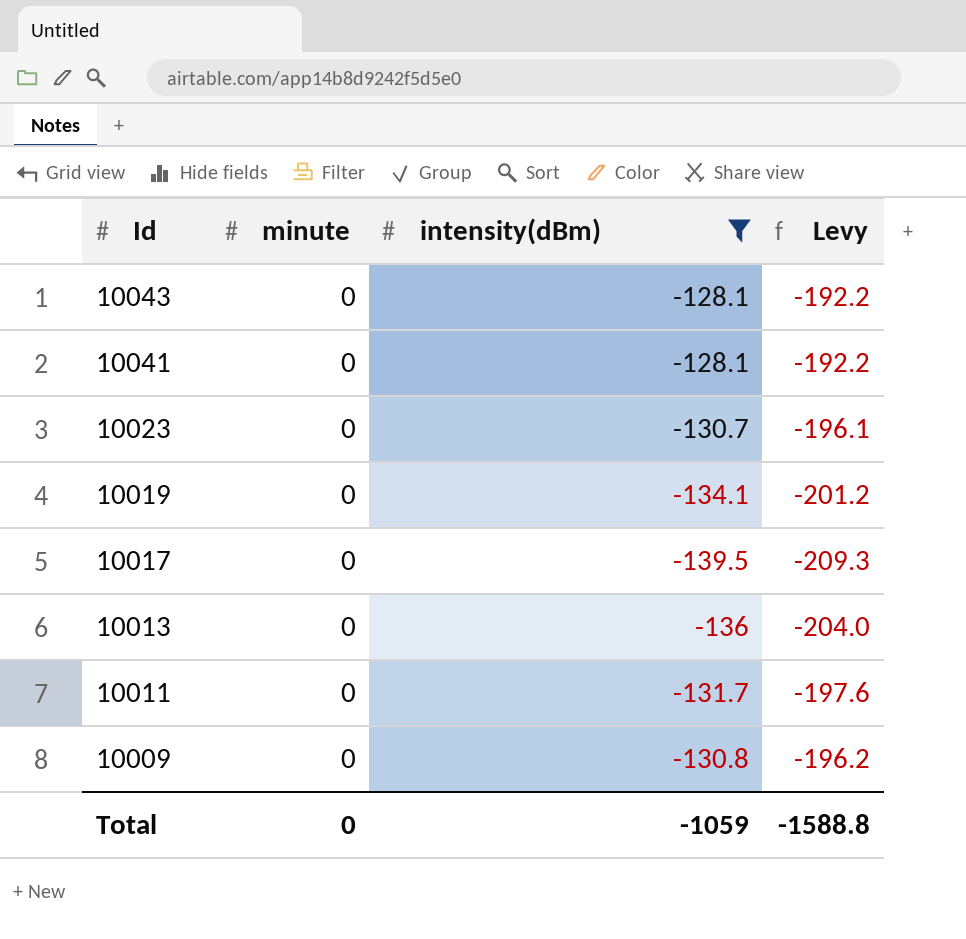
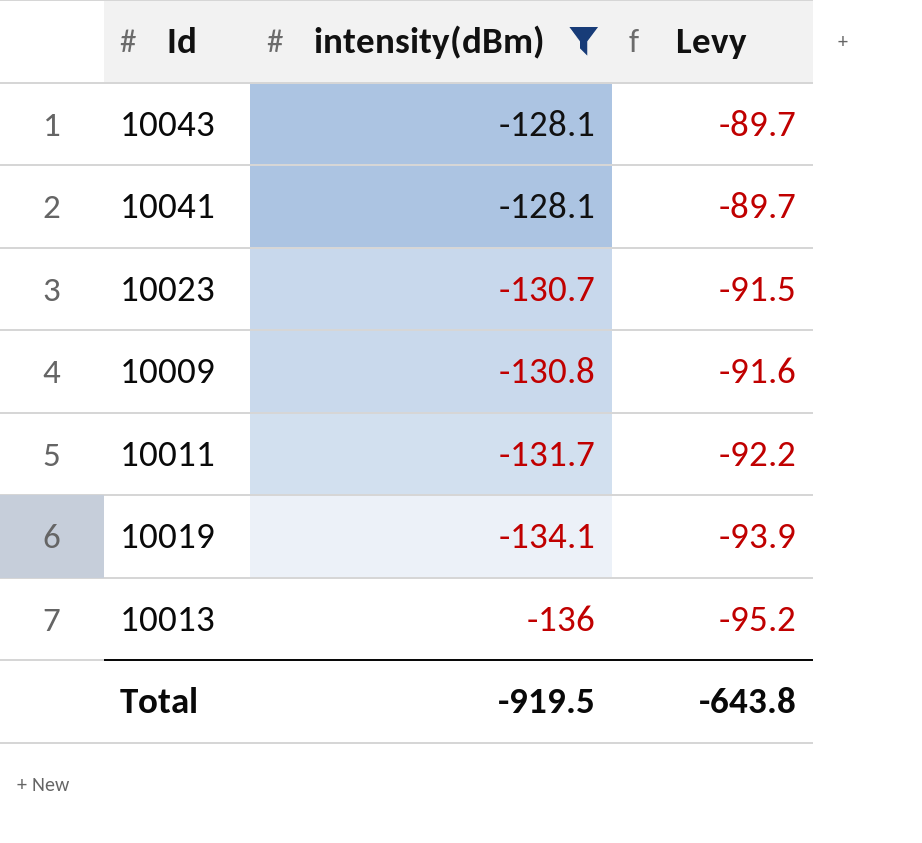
row order: Id descending -> intensity(dBm) descending
column minute | position: 2 -> none
column Levy | formula: [intensity(dBm)] * 1.5 -> [intensity(dBm)] * 0.7
row 10017: 0 | -139.5 | -209.3 -> none
Total | intensity(dBm): -1059 -> -919.5
Total | Levy: -1588.8 -> -643.8

